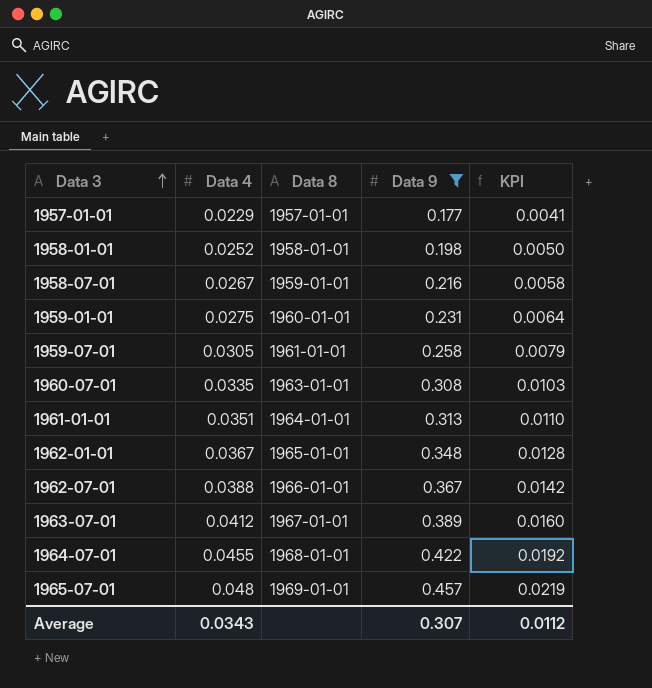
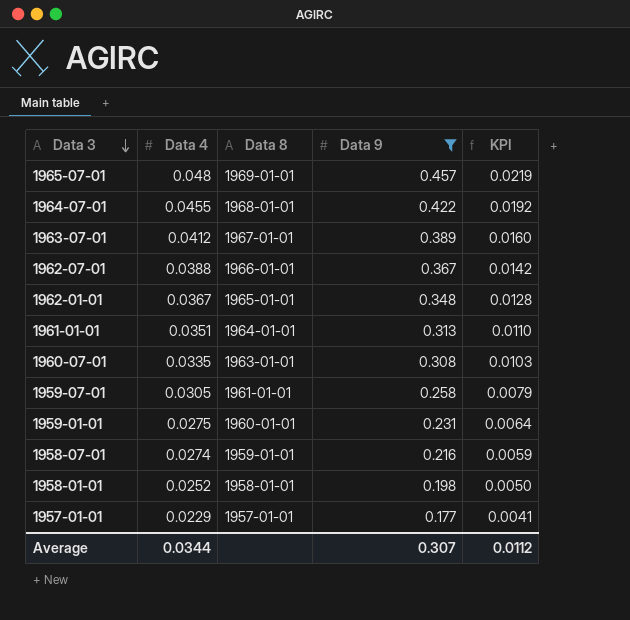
row order: Data 3 ascending -> Data 3 descending
1958-07-01 | Data 4: 0.0267 -> 0.0274
1958-07-01 | KPI: 0.0058 -> 0.0059
Average | Data 4: 0.0343 -> 0.0344

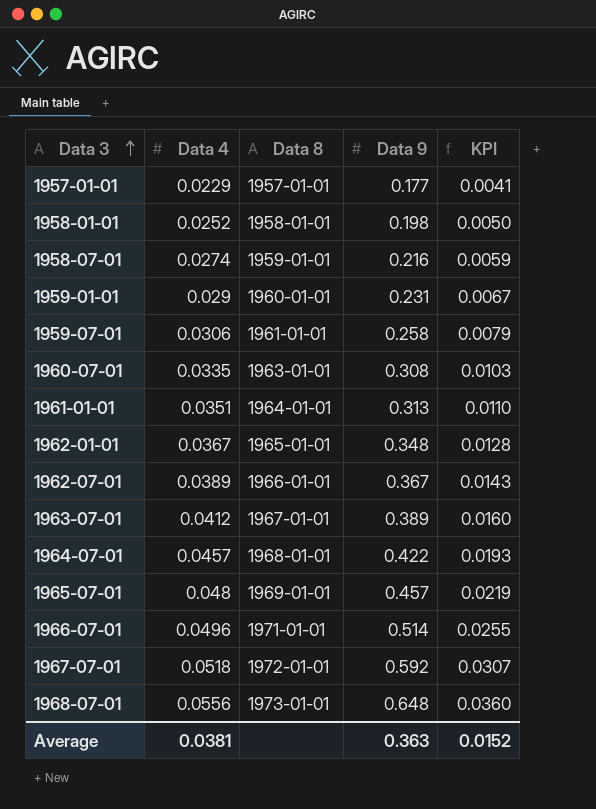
filter: Data 9 <= 0.457 -> none
row order: Data 3 descending -> Data 3 ascending
1959-01-01 | Data 4: 0.0275 -> 0.029
1959-01-01 | KPI: 0.0064 -> 0.0067
1959-07-01 | Data 4: 0.0305 -> 0.0306
1962-07-01 | Data 4: 0.0388 -> 0.0389
1962-07-01 | KPI: 0.0142 -> 0.0143
1964-07-01 | Data 4: 0.0455 -> 0.0457
1964-07-01 | KPI: 0.0192 -> 0.0193
Average | Data 4: 0.0344 -> 0.0381
Average | Data 9: 0.307 -> 0.363
Average | KPI: 0.0112 -> 0.0152

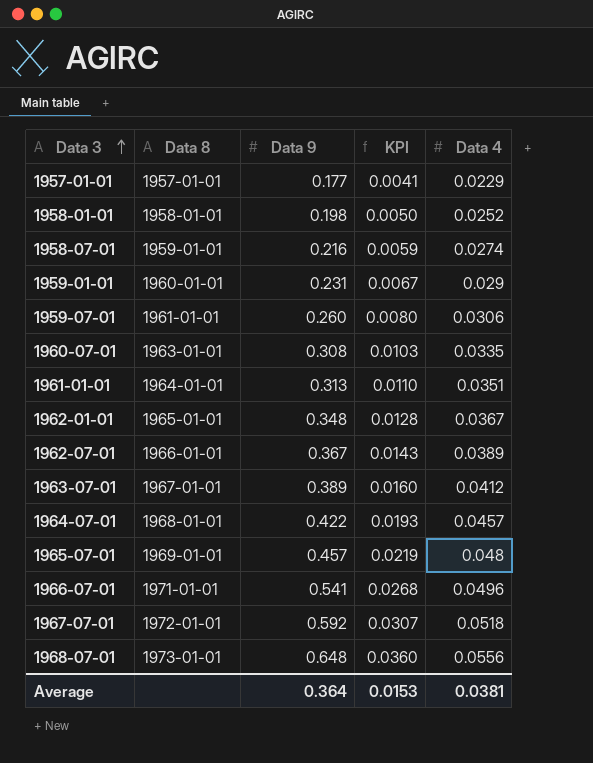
column Data 4 | position: 2 -> 5
1959-07-01 | Data 9: 0.258 -> 0.260
1959-07-01 | KPI: 0.0079 -> 0.0080
1966-07-01 | Data 9: 0.514 -> 0.541
1966-07-01 | KPI: 0.0255 -> 0.0268
Average | Data 9: 0.363 -> 0.364
Average | KPI: 0.0152 -> 0.0153

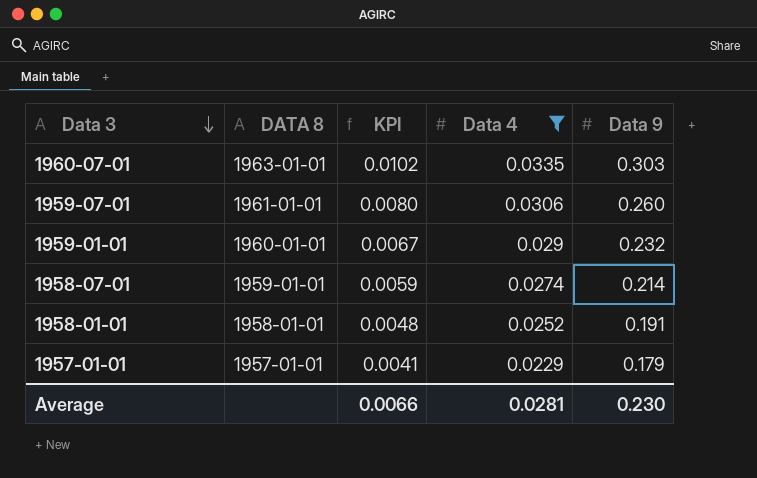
filter: none -> Data 4 <= 0.0335
row order: Data 3 ascending -> Data 3 descending
column name: Data 8 -> DATA 8
column Data 9 | position: 3 -> 5
1960-07-01 | KPI: 0.0103 -> 0.0102
1960-07-01 | Data 9: 0.308 -> 0.303
1959-01-01 | Data 9: 0.231 -> 0.232
1958-07-01 | Data 9: 0.216 -> 0.214
1958-01-01 | KPI: 0.0050 -> 0.0048
1958-01-01 | Data 9: 0.198 -> 0.191
1957-01-01 | Data 9: 0.177 -> 0.179
Average | KPI: 0.0153 -> 0.0066
Average | Data 4: 0.0381 -> 0.0281
Average | Data 9: 0.364 -> 0.230

